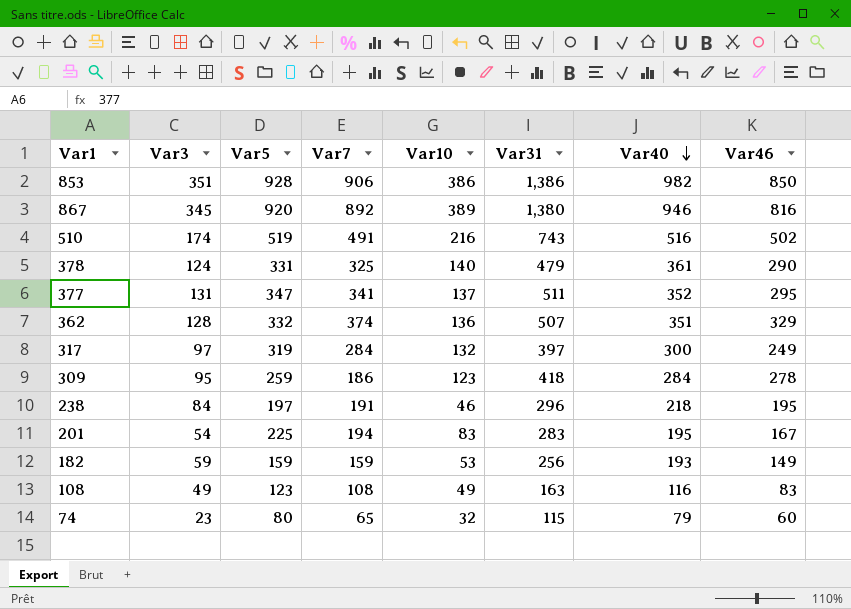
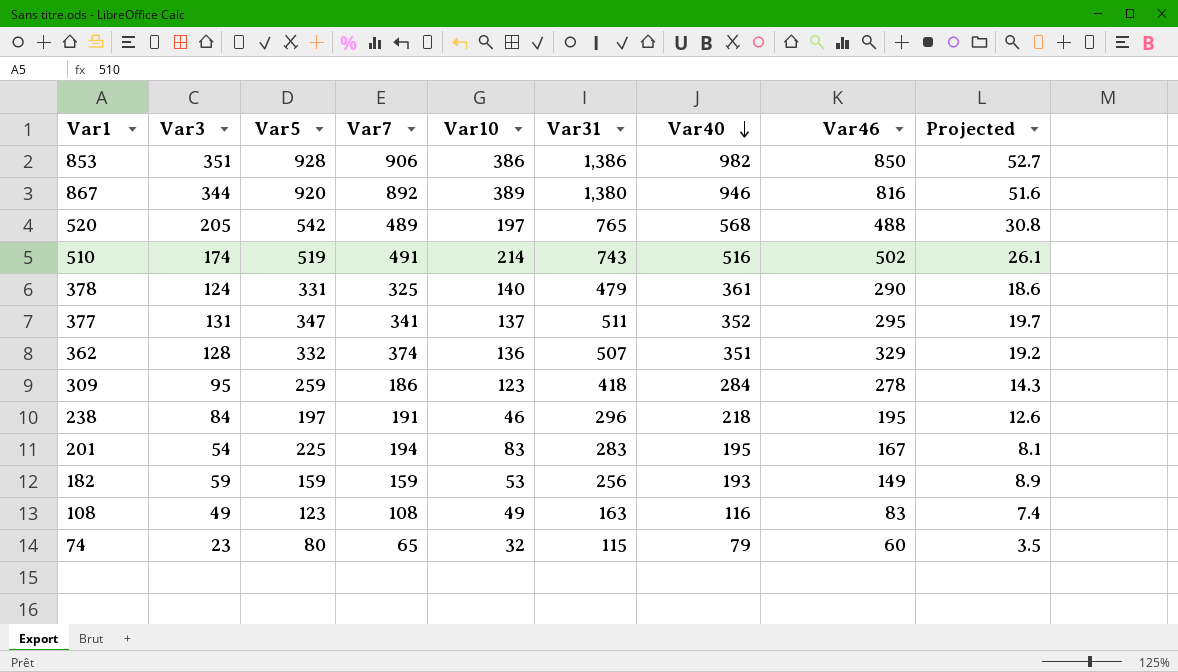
column Projected | formula: none -> [Var3] * 0.15
row 317: 97 | 319 | 284 | 132 | 397 | 300 | 249 -> none
867 | Var3: 345 -> 344
row 520: none -> 205 | 542 | 489 | 197 | 765 | 568 | 488 | 30.8
510 | Var10: 216 -> 214

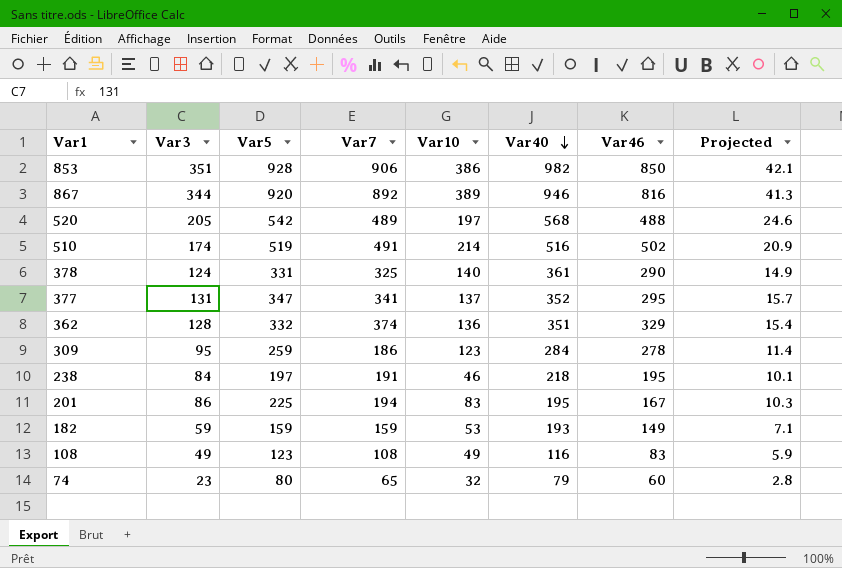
column Var31 | position: 6 -> none
column Projected | formula: [Var3] * 0.15 -> [Var3] * 0.12
201 | Var3: 54 -> 86

